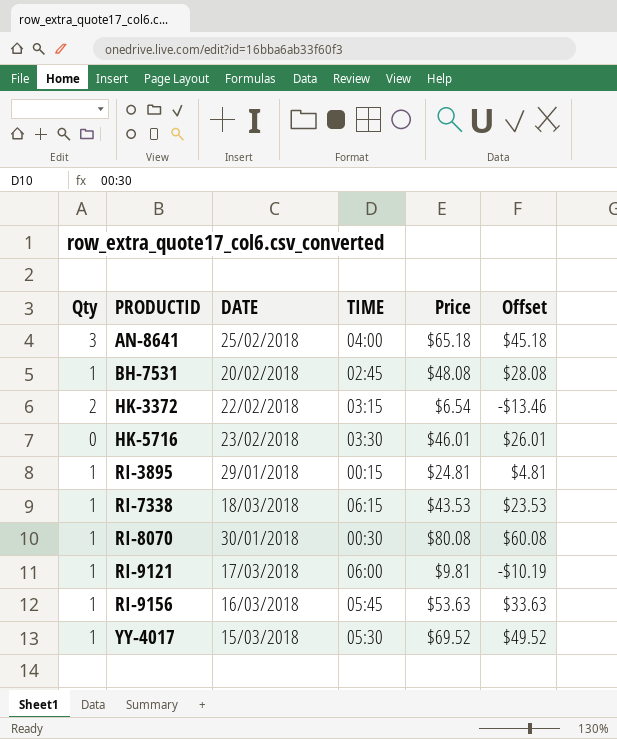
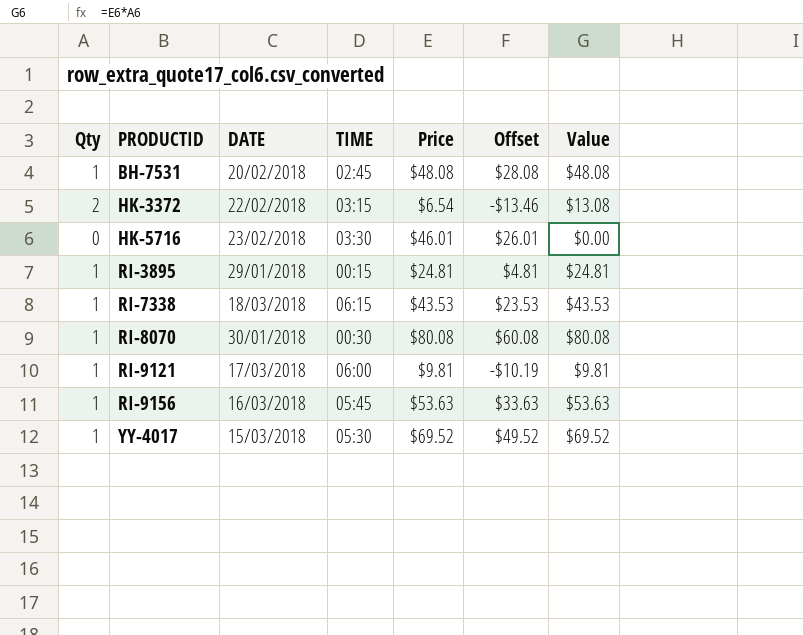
column Value | formula: none -> [Qty] * [Price]
row AN-8641: 3 | 25/02/2018 | 04:00 | $65.18 | $45.18 -> none

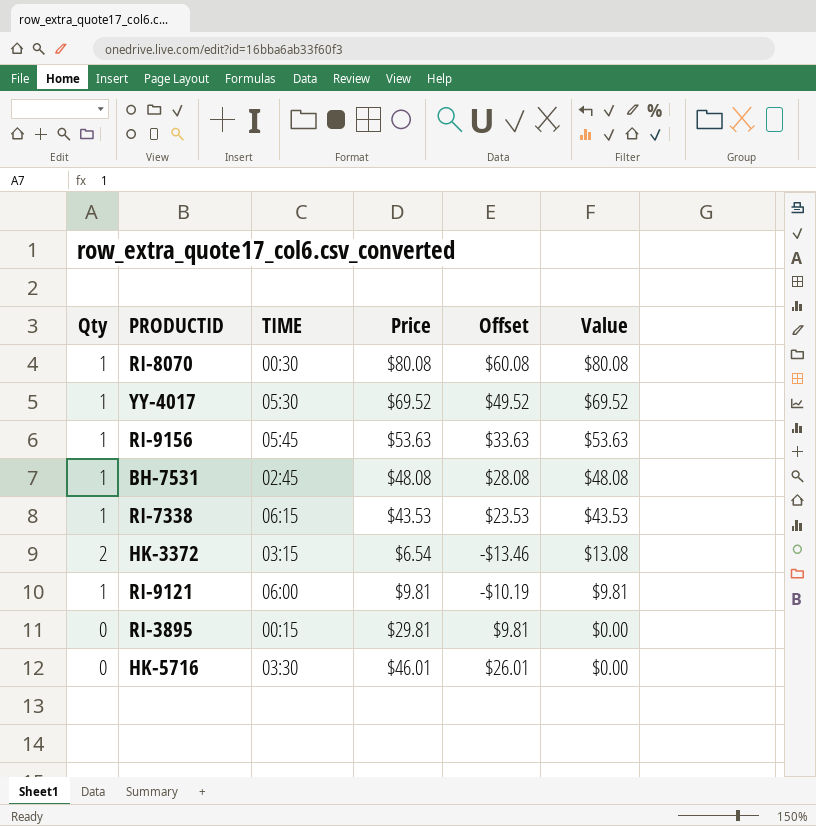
row order: PRODUCTID ascending -> Value descending
column DATE | position: 3 -> none
RI-3895 | Qty: 1 -> 0
RI-3895 | Price: $24.81 -> $29.81
RI-3895 | Offset: $4.81 -> $9.81
RI-3895 | Value: $24.81 -> $0.00

